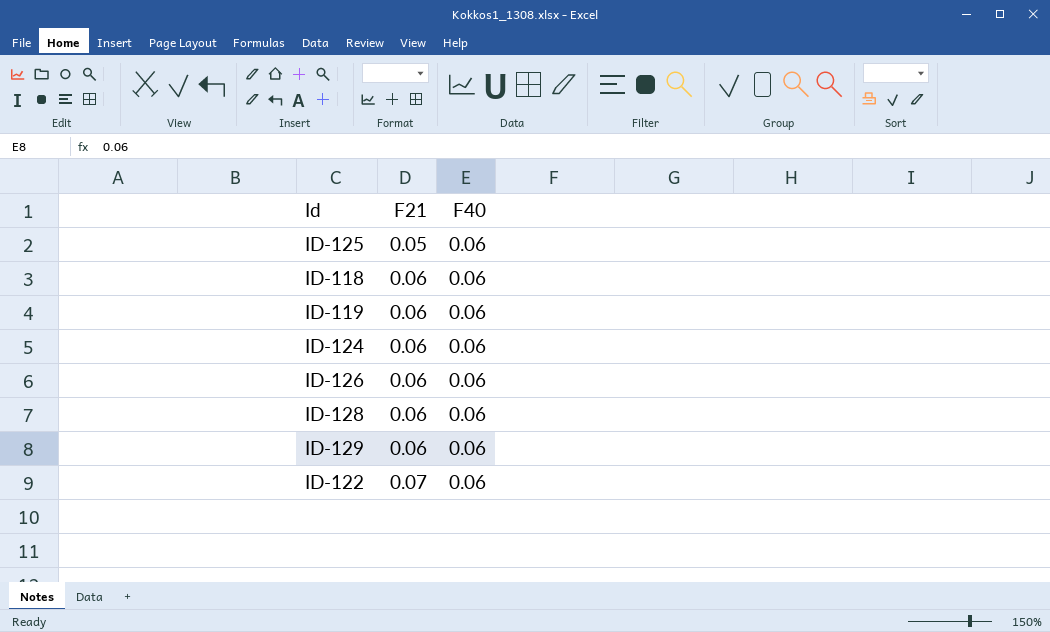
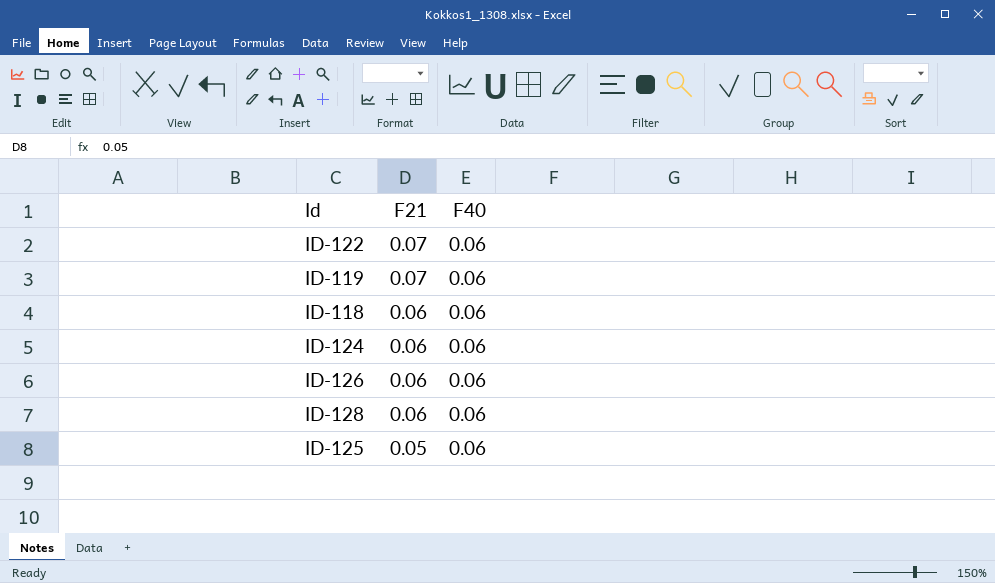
row order: F21 ascending -> F21 descending
row ID-129: 0.06 | 0.06 -> none
ID-119 | F21: 0.06 -> 0.07

